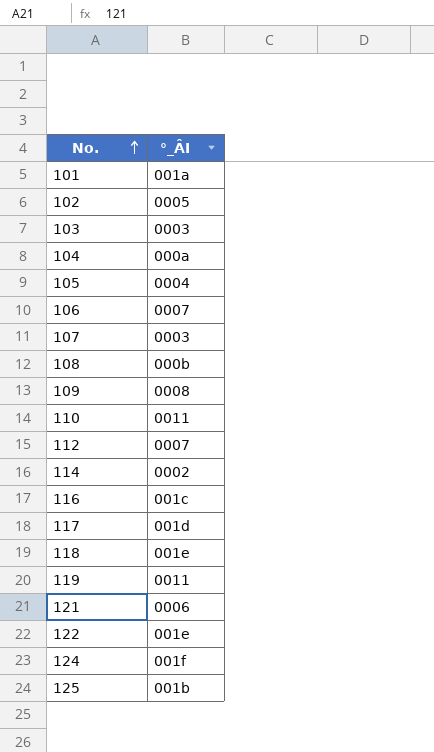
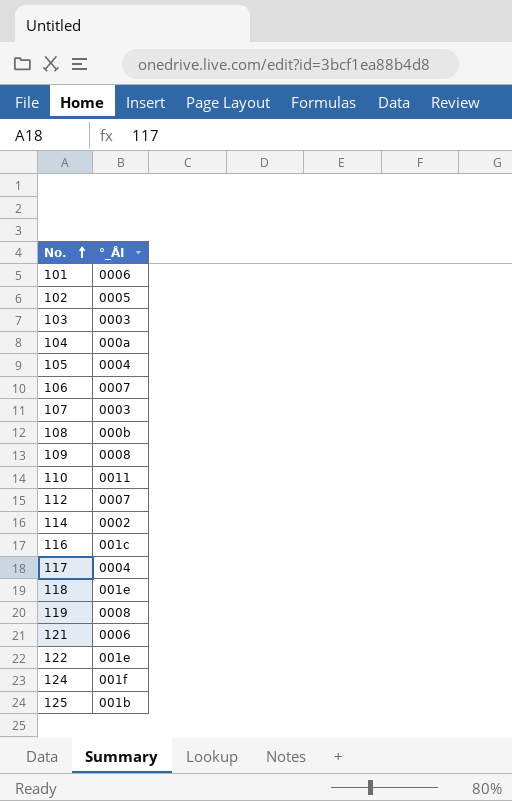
101 | °_ÂI: 001a -> 0006
117 | °_ÂI: 001d -> 0004
119 | °_ÂI: 0011 -> 0008

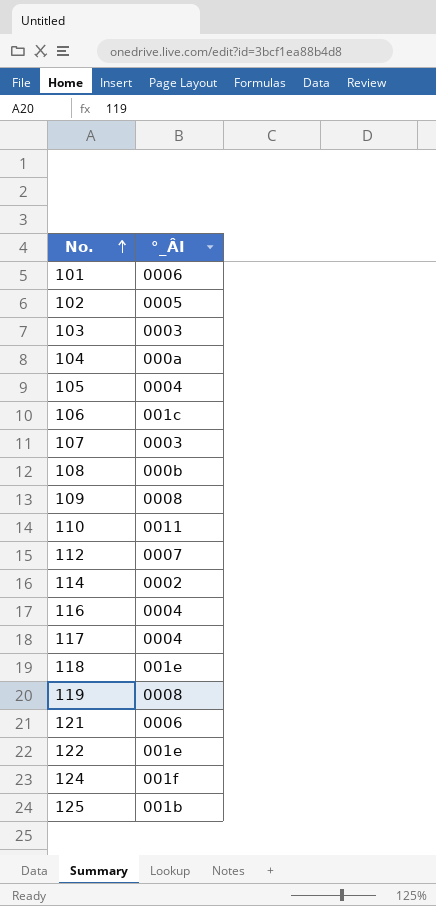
106 | °_ÂI: 0007 -> 001c
116 | °_ÂI: 001c -> 0004

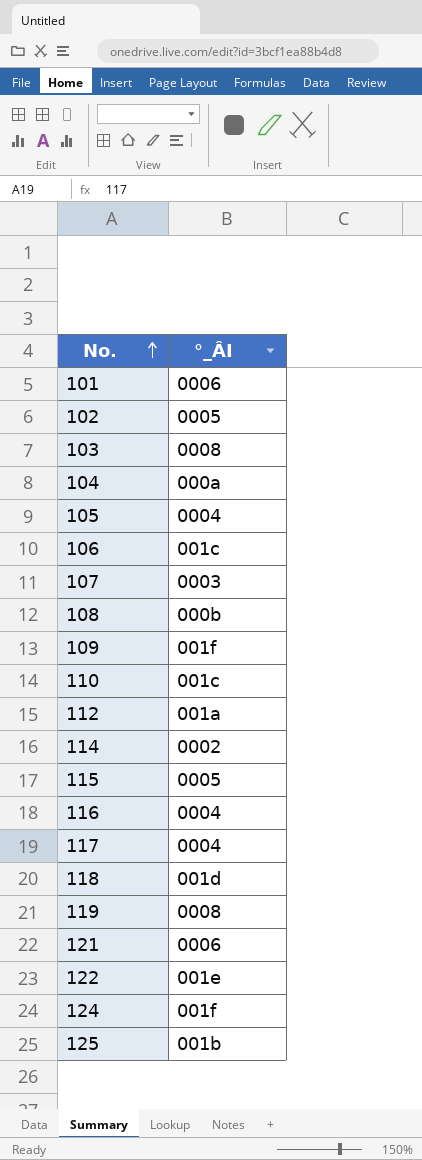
103 | °_ÂI: 0003 -> 0008
109 | °_ÂI: 0008 -> 001f
110 | °_ÂI: 0011 -> 001c
112 | °_ÂI: 0007 -> 001a
row 115: none -> 0005
118 | °_ÂI: 001e -> 001d

